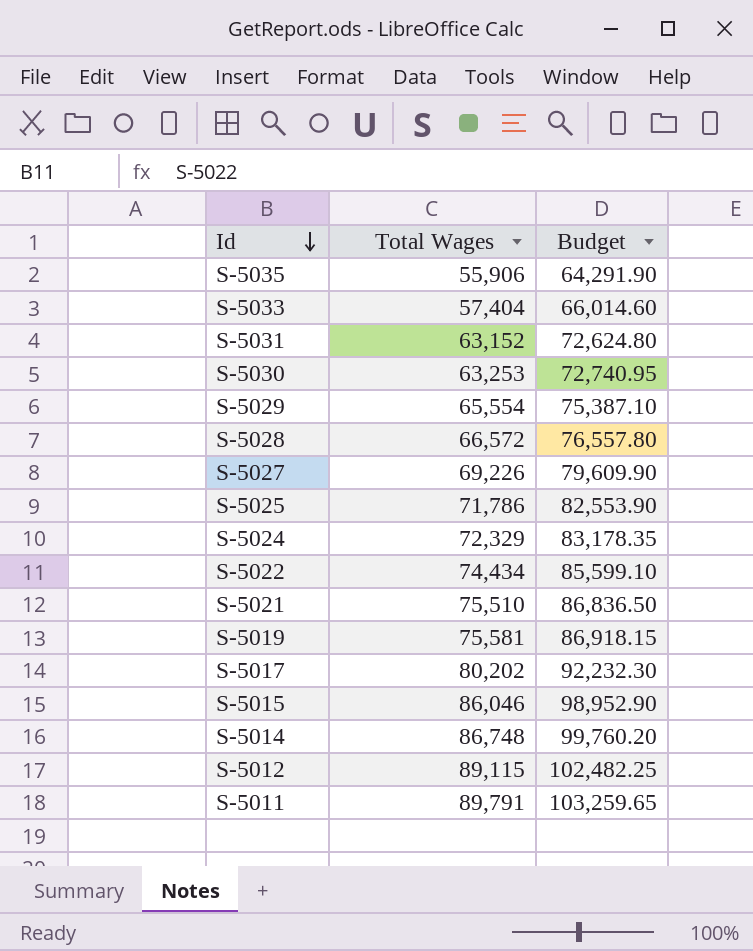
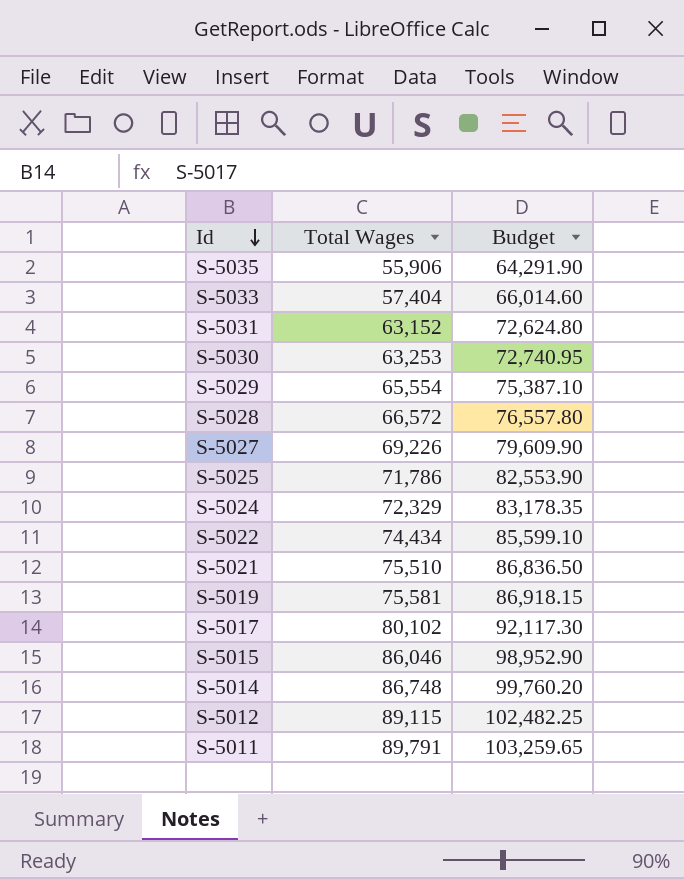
S-5017 | Total Wages: 80,202 -> 80,102
S-5017 | Budget: 92,232.30 -> 92,117.30

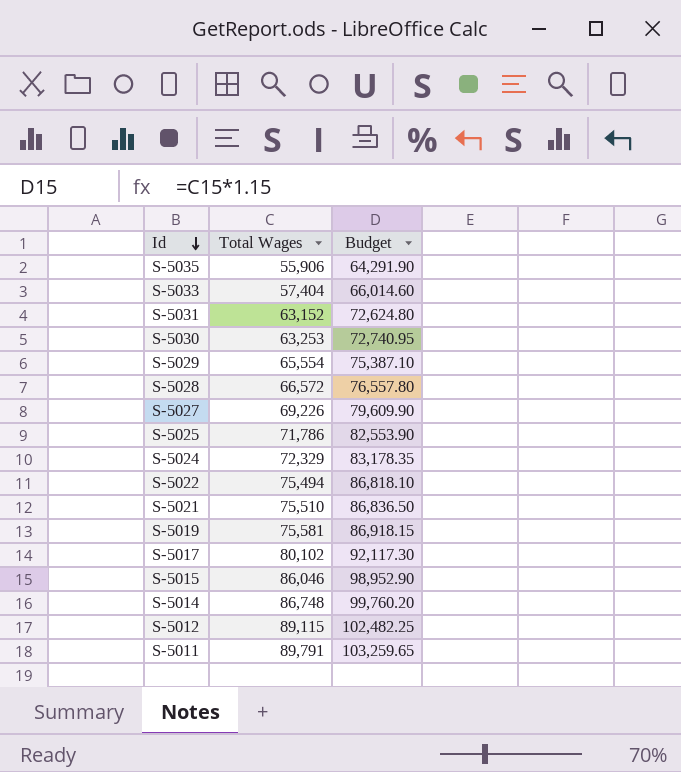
S-5022 | Total Wages: 74,434 -> 75,494
S-5022 | Budget: 85,599.10 -> 86,818.10

